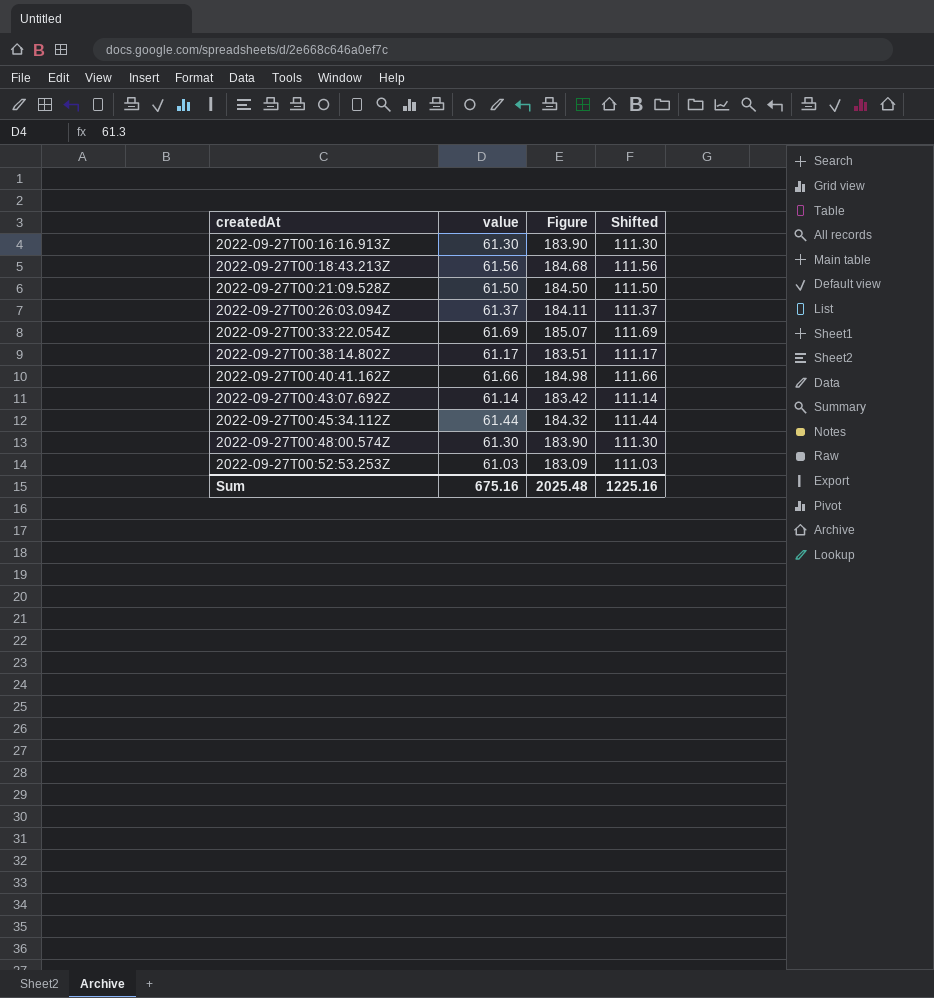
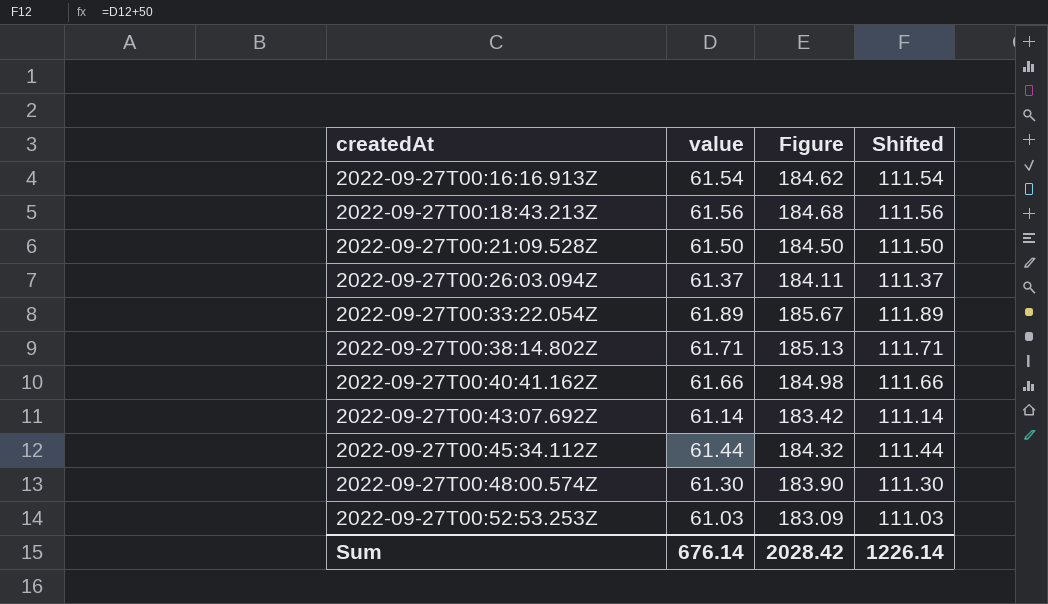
2022-09-27T00:16:16.913Z | value: 61.30 -> 61.54
2022-09-27T00:16:16.913Z | Figure: 183.90 -> 184.62
2022-09-27T00:16:16.913Z | Shifted: 111.30 -> 111.54
2022-09-27T00:33:22.054Z | value: 61.69 -> 61.89
2022-09-27T00:33:22.054Z | Figure: 185.07 -> 185.67
2022-09-27T00:33:22.054Z | Shifted: 111.69 -> 111.89
2022-09-27T00:38:14.802Z | value: 61.17 -> 61.71
2022-09-27T00:38:14.802Z | Figure: 183.51 -> 185.13
2022-09-27T00:38:14.802Z | Shifted: 111.17 -> 111.71
Sum | value: 675.16 -> 676.14
Sum | Figure: 2025.48 -> 2028.42
Sum | Shifted: 1225.16 -> 1226.14

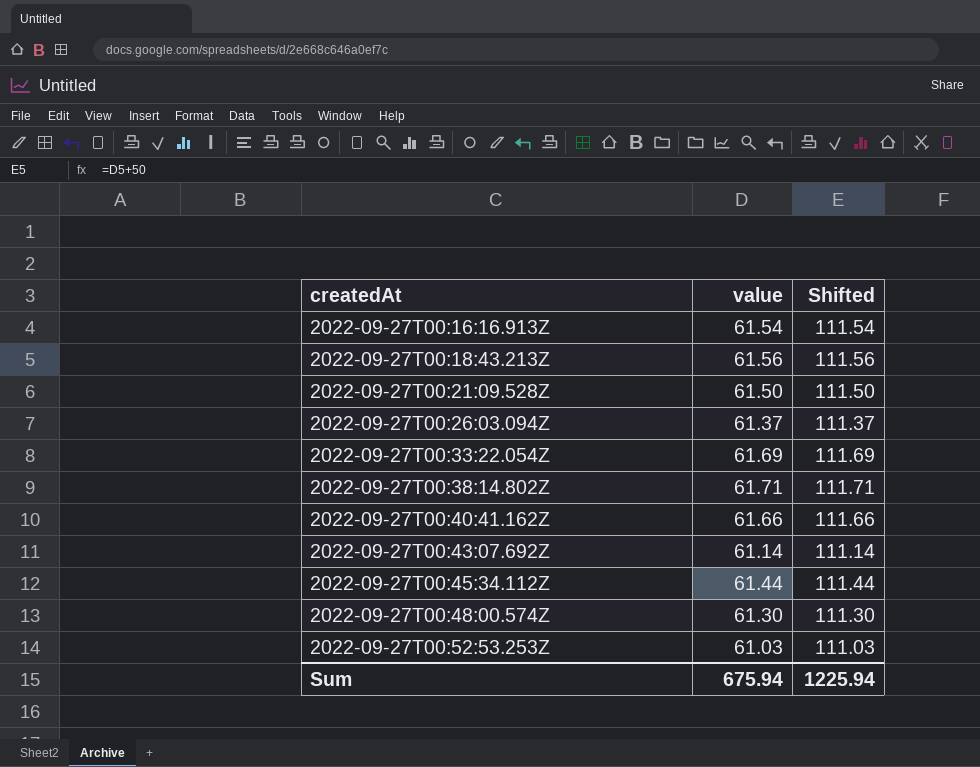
column Figure | formula: [value] * 3 -> none
2022-09-27T00:33:22.054Z | value: 61.89 -> 61.69
2022-09-27T00:33:22.054Z | Shifted: 111.89 -> 111.69
Sum | value: 676.14 -> 675.94
Sum | Shifted: 1226.14 -> 1225.94

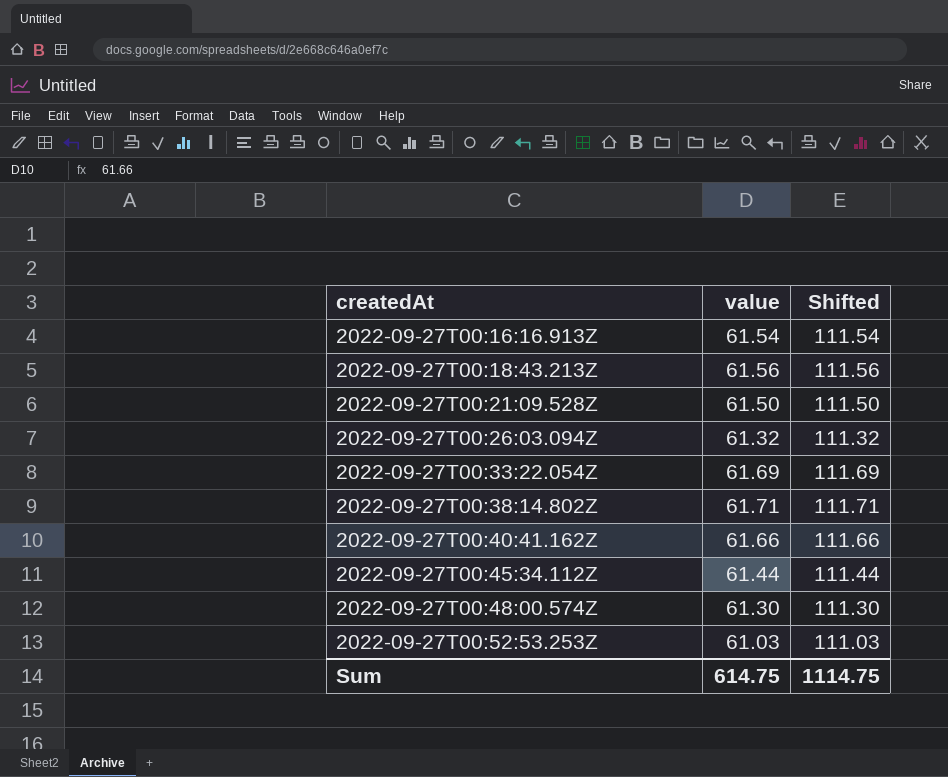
row 2022-09-27T00:43:07.692Z: 61.14 | 111.14 -> none
2022-09-27T00:26:03.094Z | value: 61.37 -> 61.32
2022-09-27T00:26:03.094Z | Shifted: 111.37 -> 111.32
Sum | value: 675.94 -> 614.75
Sum | Shifted: 1225.94 -> 1114.75

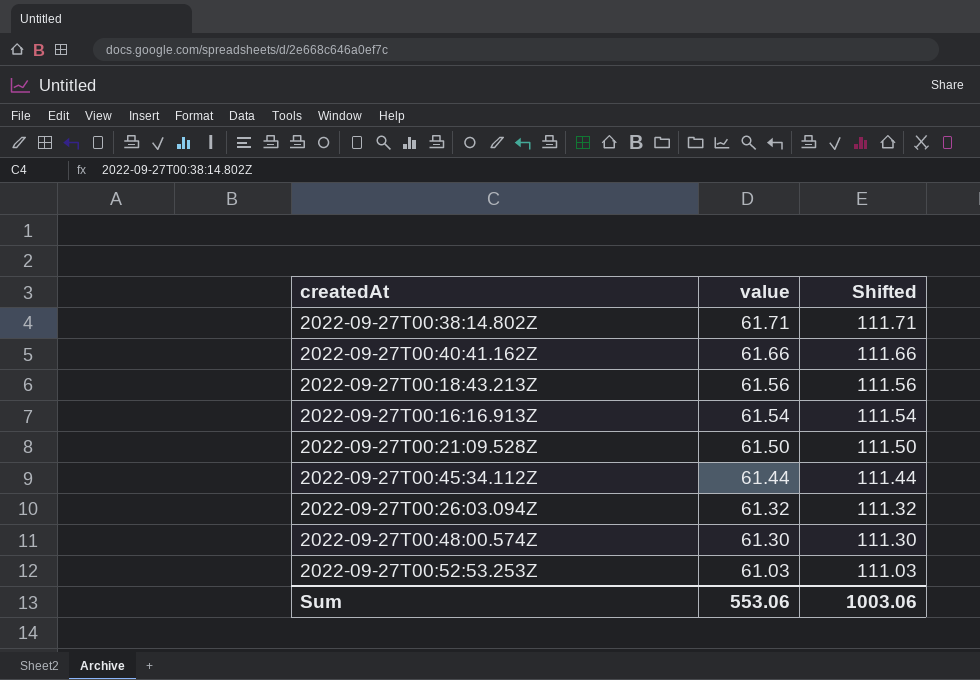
row order: createdAt ascending -> value descending
row 2022-09-27T00:33:22.054Z: 61.69 | 111.69 -> none
Sum | value: 614.75 -> 553.06
Sum | Shifted: 1114.75 -> 1003.06

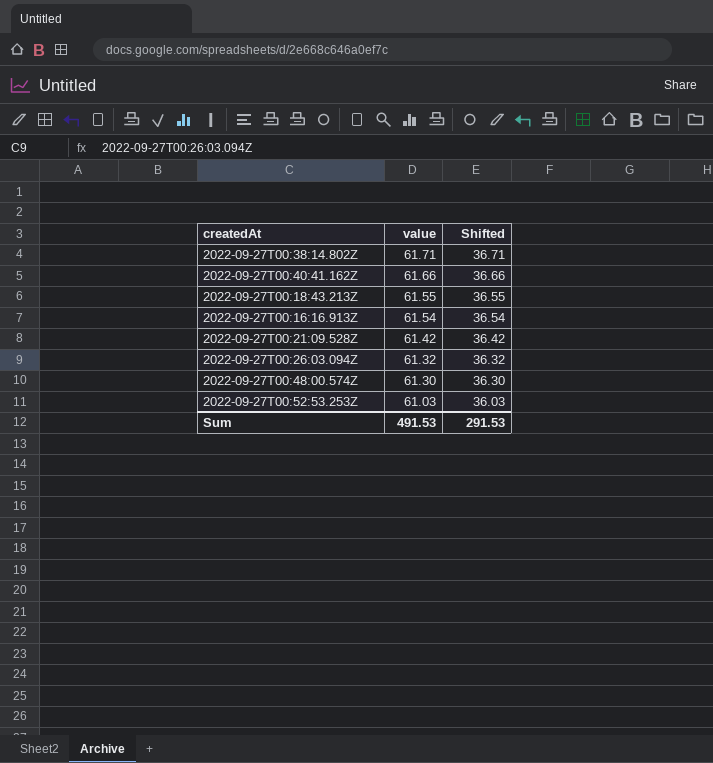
column Shifted | formula: [value] + 50 -> [value] - 25
row 2022-09-27T00:45:34.112Z: 61.44 | 111.44 -> none
2022-09-27T00:18:43.213Z | value: 61.56 -> 61.55
2022-09-27T00:21:09.528Z | value: 61.50 -> 61.42
Sum | value: 553.06 -> 491.53
Sum | Shifted: 1003.06 -> 291.53

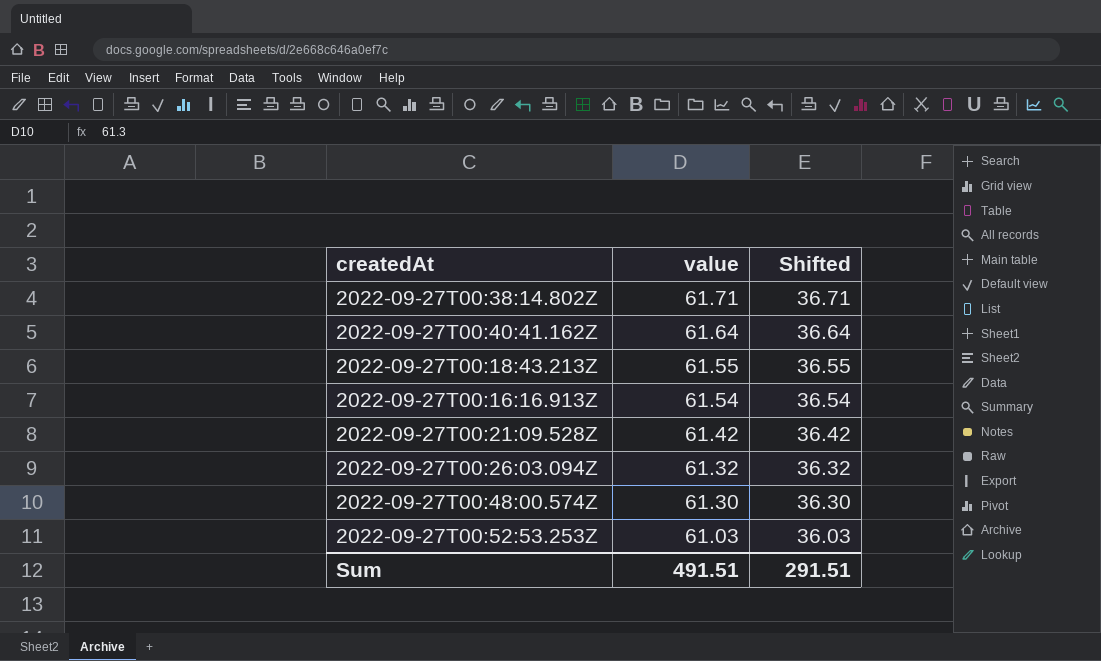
2022-09-27T00:40:41.162Z | value: 61.66 -> 61.64
2022-09-27T00:40:41.162Z | Shifted: 36.66 -> 36.64
Sum | value: 491.53 -> 491.51
Sum | Shifted: 291.53 -> 291.51

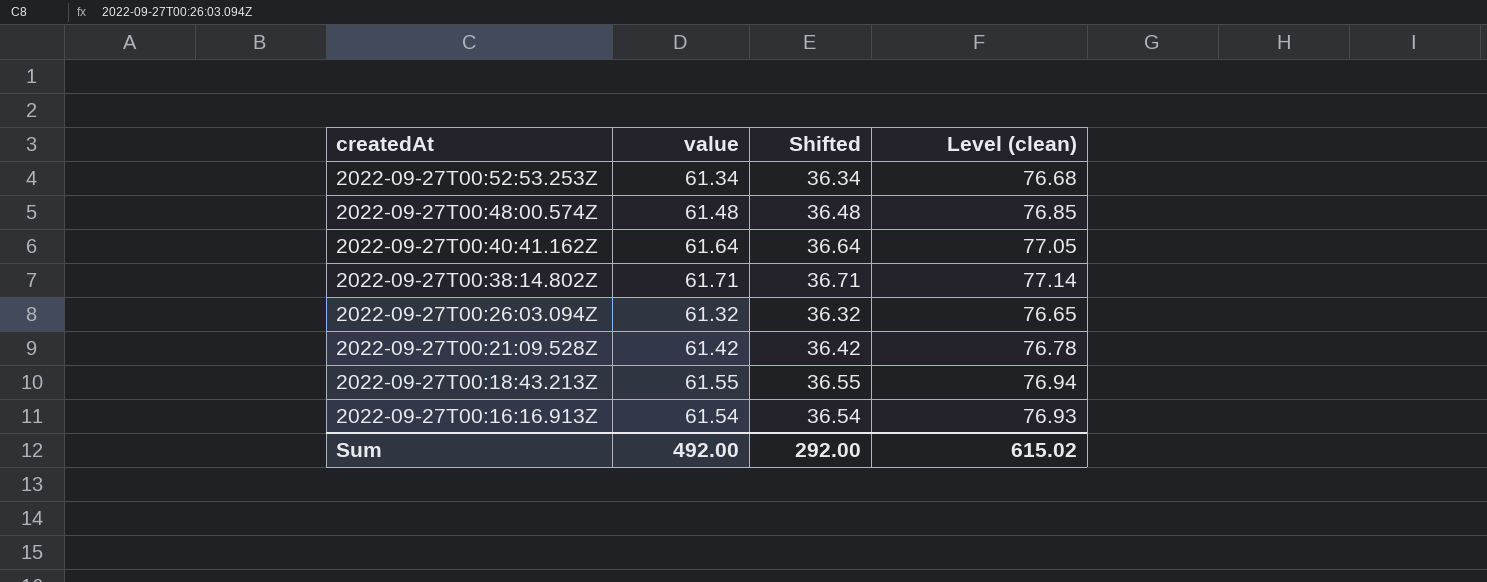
row order: value descending -> createdAt descending
column Level (clean) | formula: none -> [value] * 1.25
2022-09-27T00:52:53.253Z | value: 61.03 -> 61.34
2022-09-27T00:52:53.253Z | Shifted: 36.03 -> 36.34
2022-09-27T00:48:00.574Z | value: 61.30 -> 61.48
2022-09-27T00:48:00.574Z | Shifted: 36.30 -> 36.48
Sum | value: 491.51 -> 492.00
Sum | Shifted: 291.51 -> 292.00

